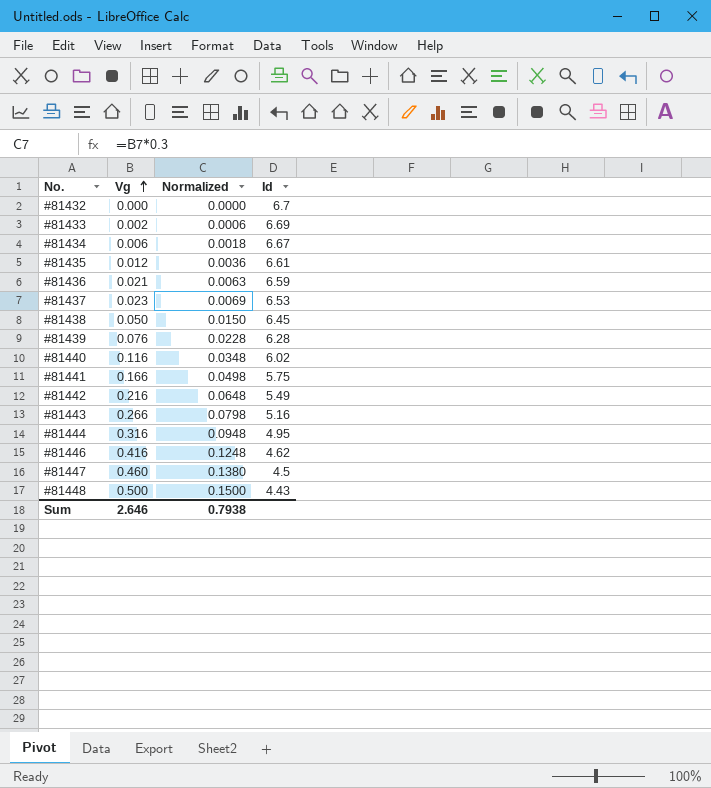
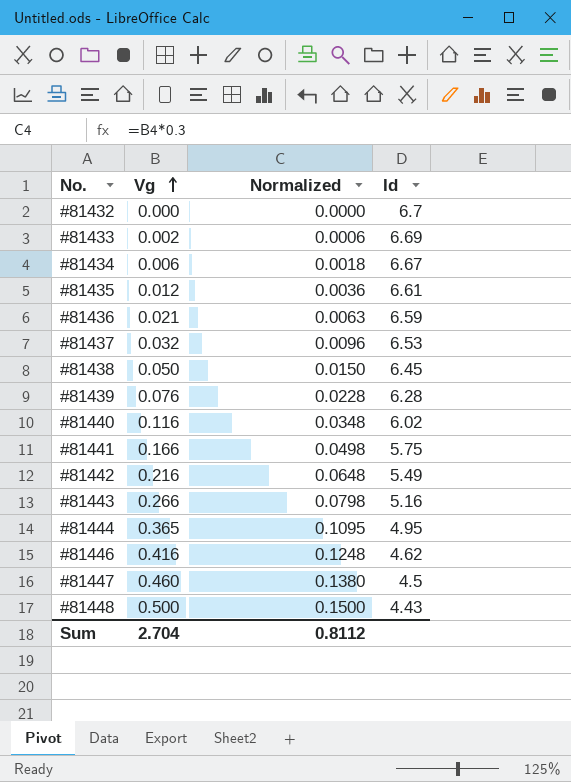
#81437 | Vg: 0.023 -> 0.032
#81437 | Normalized: 0.0069 -> 0.0096
#81444 | Vg: 0.316 -> 0.365
#81444 | Normalized: 0.0948 -> 0.1095
Sum | Vg: 2.646 -> 2.704
Sum | Normalized: 0.7938 -> 0.8112

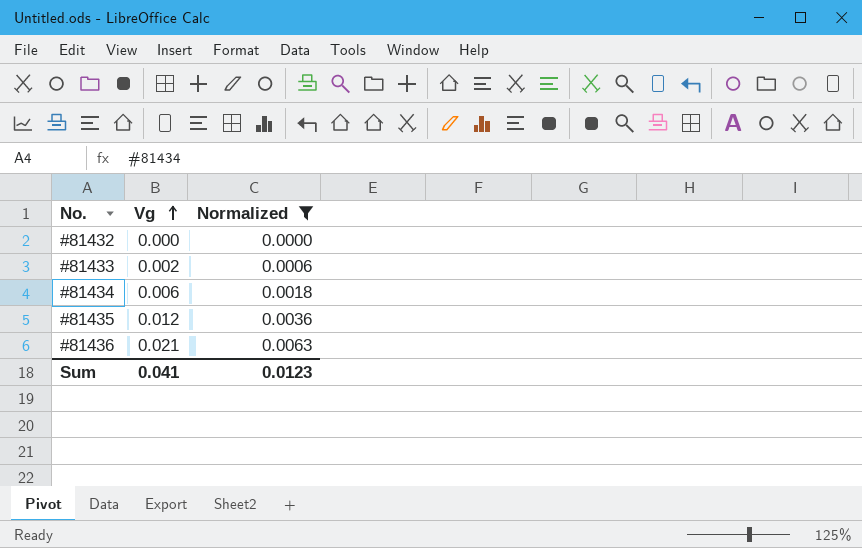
filter: none -> Normalized <= 0.0063
column Id | position: 4 -> none
Sum | Vg: 2.704 -> 0.041
Sum | Normalized: 0.8112 -> 0.0123

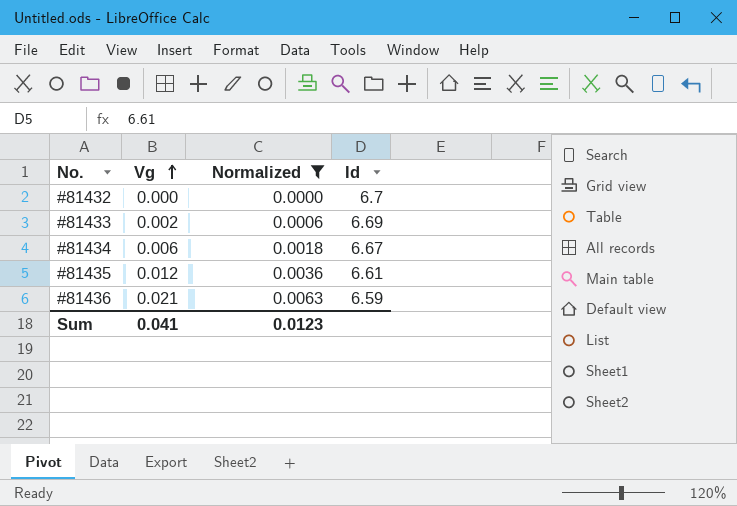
column Id | position: none -> 4

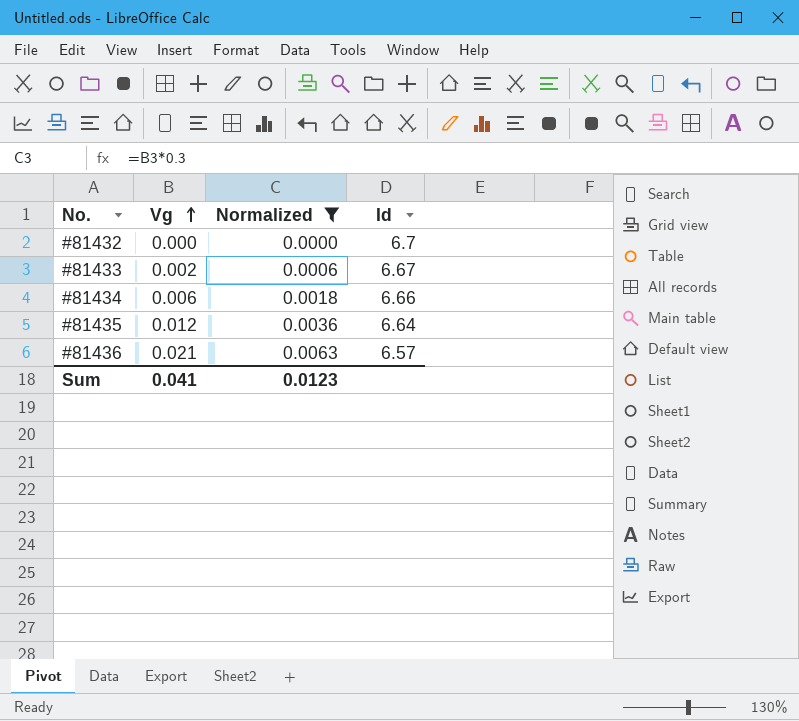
#81433 | Id: 6.69 -> 6.67
#81434 | Id: 6.67 -> 6.66
#81435 | Id: 6.61 -> 6.64
#81436 | Id: 6.59 -> 6.57

